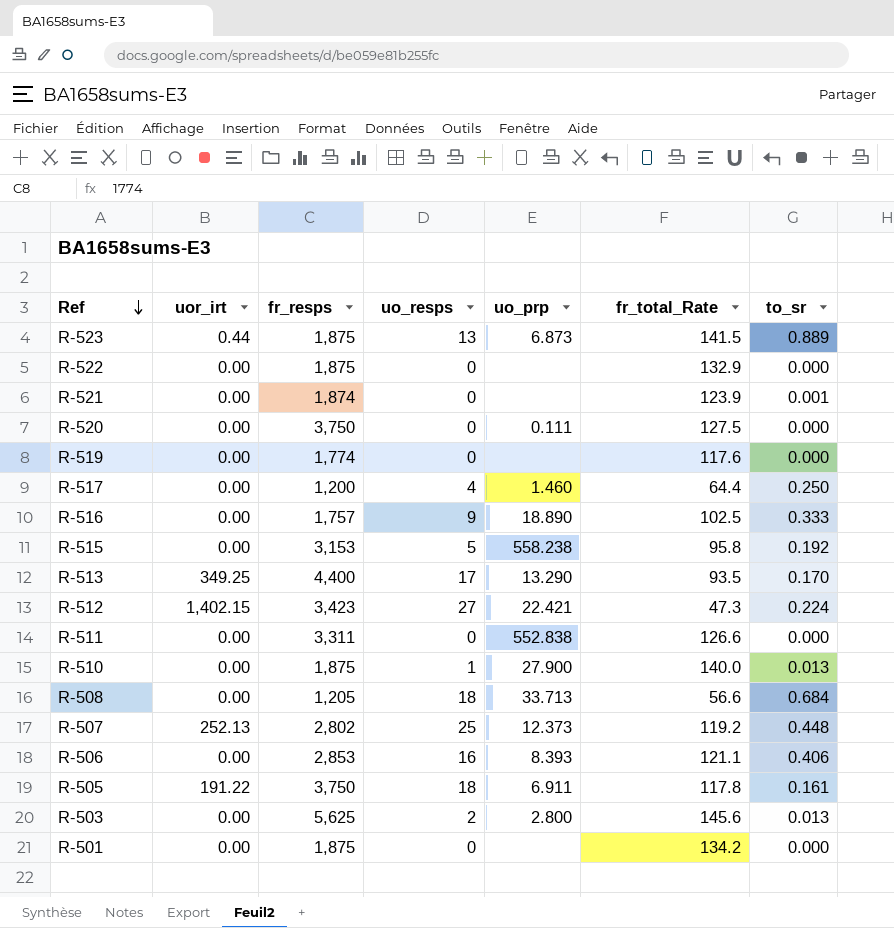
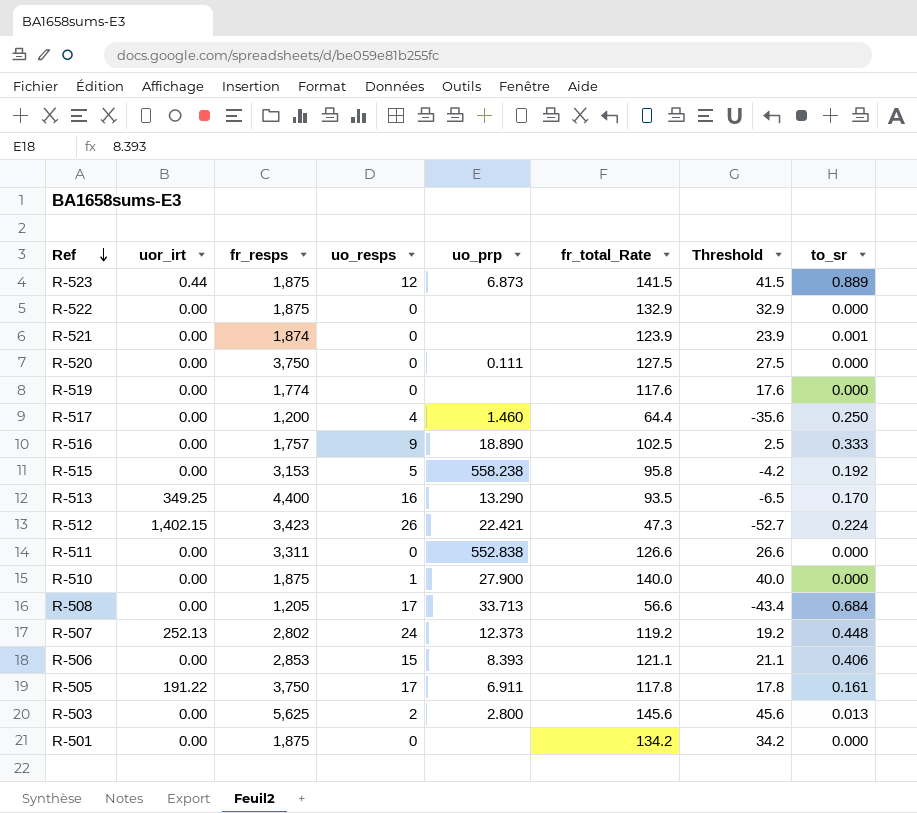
column Threshold | formula: none -> [fr_total_Rate] - 100
R-523 | uo_resps: 13 -> 12
R-513 | uo_resps: 17 -> 16
R-512 | uo_resps: 27 -> 26
R-510 | to_sr: 0.013 -> 0.000
R-508 | uo_resps: 18 -> 17
R-507 | uo_resps: 25 -> 24
R-506 | uo_resps: 16 -> 15
R-505 | uo_resps: 18 -> 17

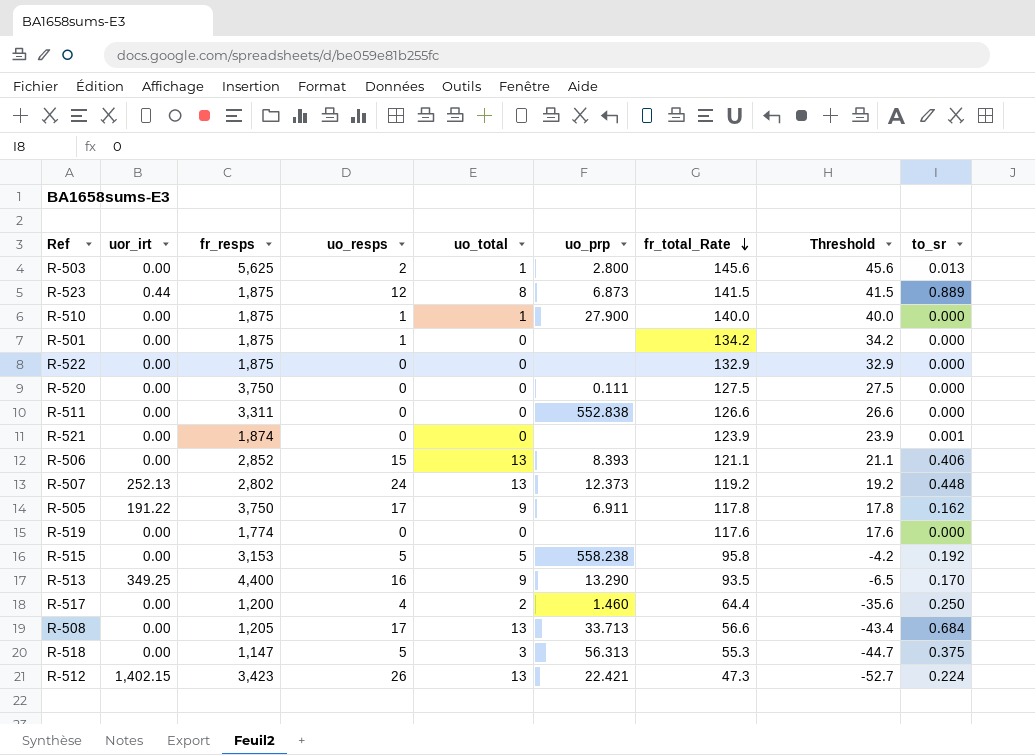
row order: Ref descending -> fr_total_Rate descending
column uo_total | position: none -> 5
row R-516: 0.00 | 1,757 | 9 | 18.890 | 102.5 | 2.5 | 0.333 -> none
R-501 | uo_resps: 0 -> 1
R-506 | fr_resps: 2,853 -> 2,852
R-505 | to_sr: 0.161 -> 0.162
row R-518: none -> 0.00 | 1,147 | 5 | 3 | 56.313 | 55.3 | -44.7 | 0.375

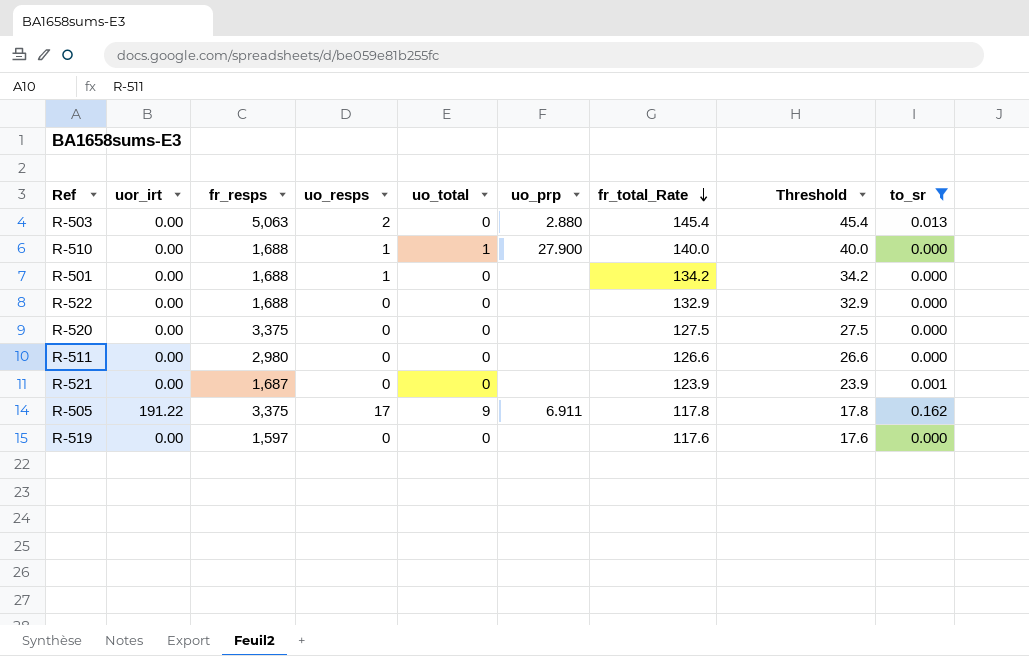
filter: none -> to_sr <= 0.162
R-503 | fr_resps: 5,625 -> 5,063
R-503 | uo_total: 1 -> 0
R-503 | uo_prp: 2.800 -> 2.880
R-503 | fr_total_Rate: 145.6 -> 145.4
R-503 | Threshold: 45.6 -> 45.4
R-510 | fr_resps: 1,875 -> 1,688
R-501 | fr_resps: 1,875 -> 1,688
R-522 | fr_resps: 1,875 -> 1,688
R-520 | fr_resps: 3,750 -> 3,375
R-520 | uo_prp: 0.111 -> none
R-511 | fr_resps: 3,311 -> 2,980
R-511 | uo_prp: 552.838 -> none
R-521 | fr_resps: 1,874 -> 1,687
R-505 | fr_resps: 3,750 -> 3,375
R-519 | fr_resps: 1,774 -> 1,597

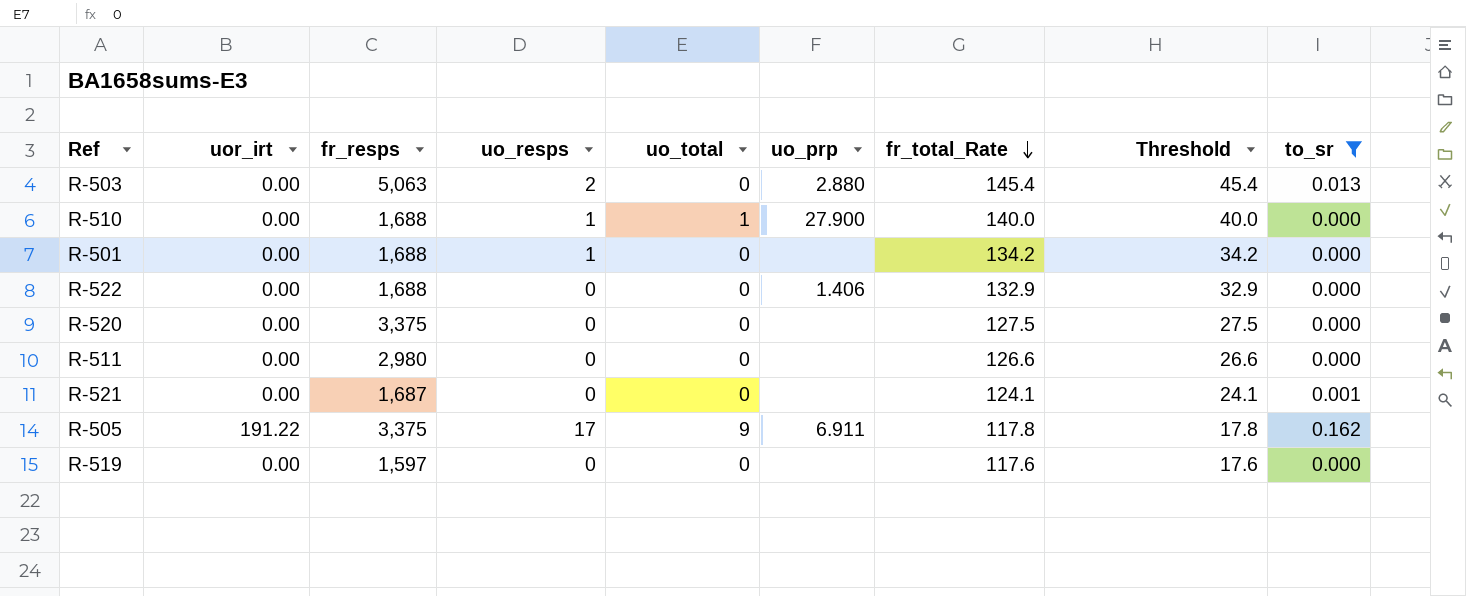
R-522 | uo_prp: none -> 1.406
R-521 | fr_total_Rate: 123.9 -> 124.1
R-521 | Threshold: 23.9 -> 24.1

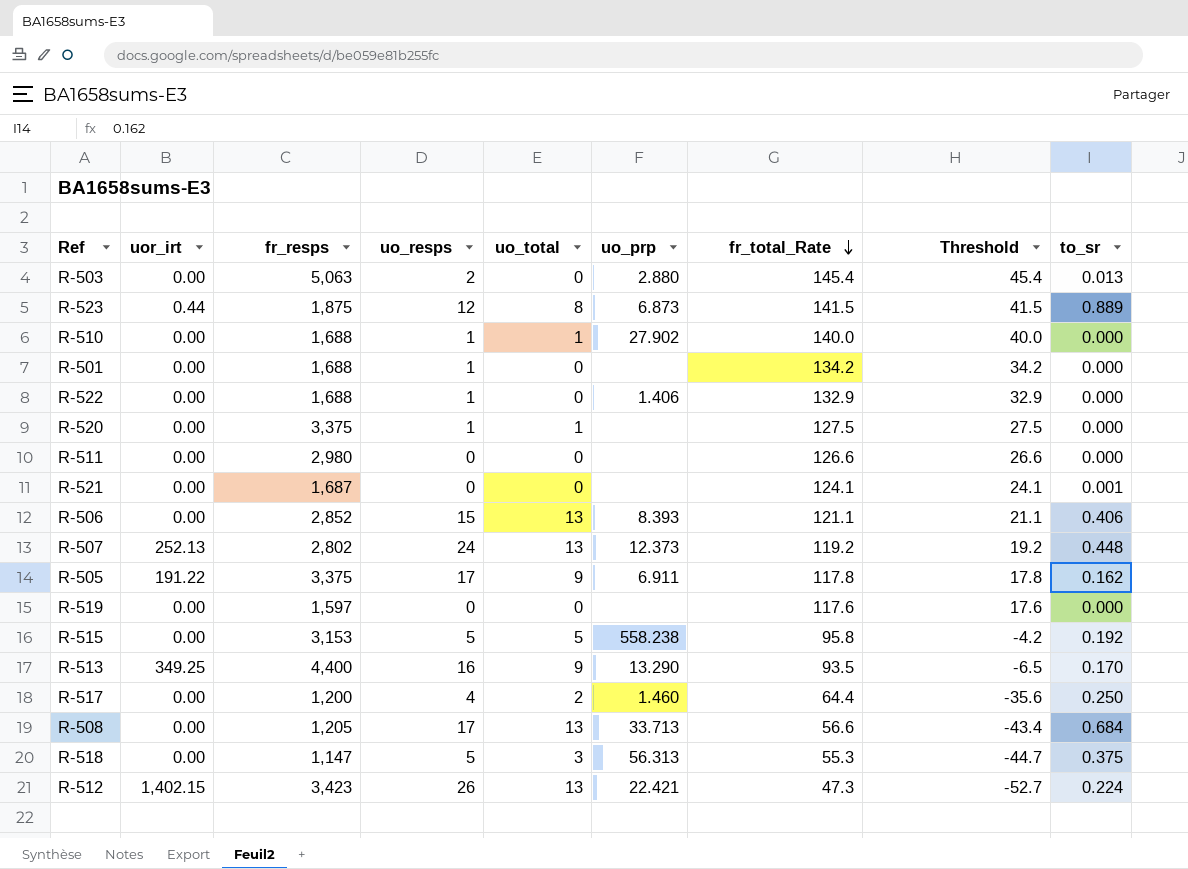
filter: to_sr <= 0.162 -> none
R-510 | uo_prp: 27.900 -> 27.902
R-522 | uo_resps: 0 -> 1
R-520 | uo_resps: 0 -> 1
R-520 | uo_total: 0 -> 1

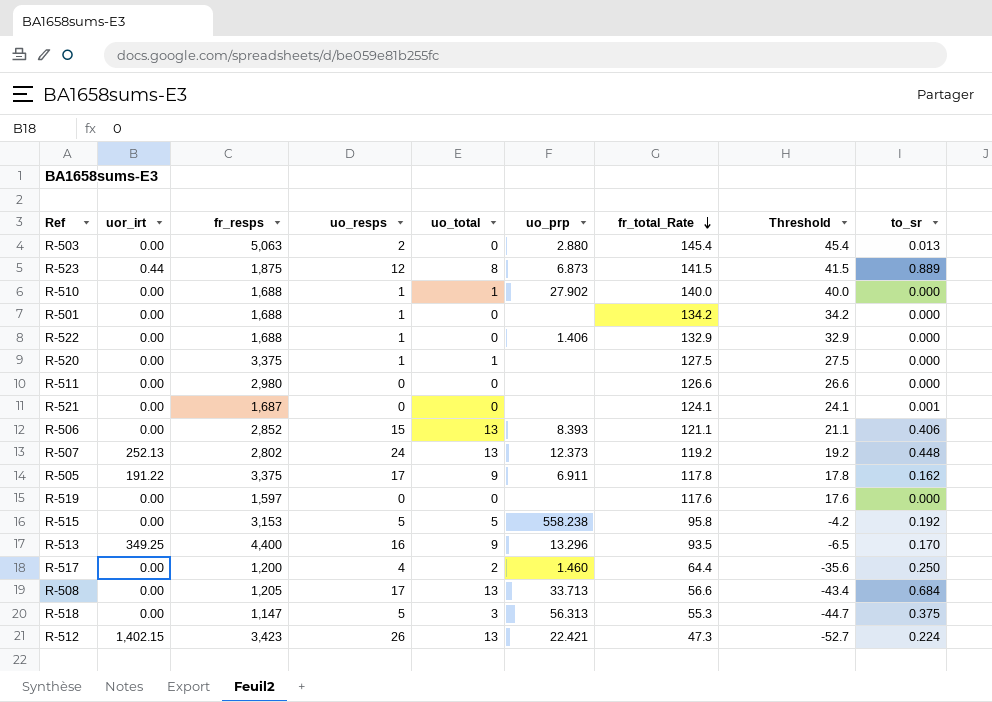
R-513 | uo_prp: 13.290 -> 13.296

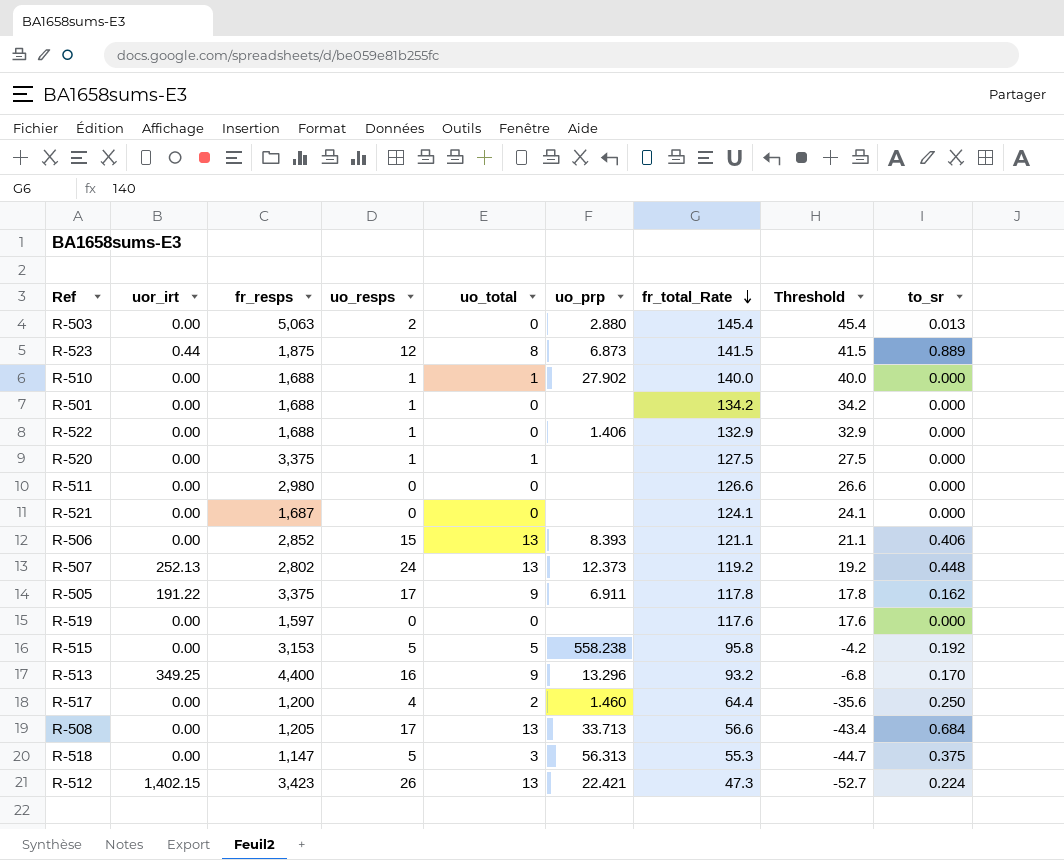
R-521 | to_sr: 0.001 -> 0.000
R-513 | fr_total_Rate: 93.5 -> 93.2
R-513 | Threshold: -6.5 -> -6.8

